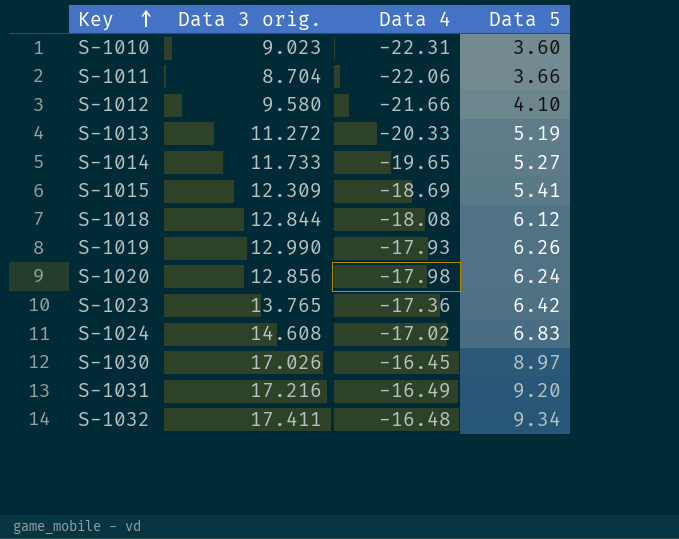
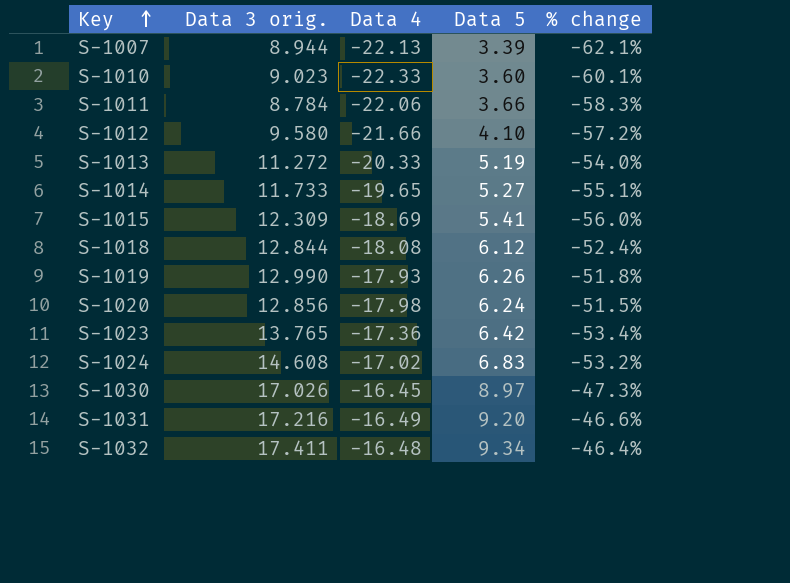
column % change | formula: none -> ([Data 5] - [Data 3 orig.]) / [Data 3 orig.]
row S-1007: none -> 8.944 | -22.13 | 3.39 | -62.1%
S-1010 | Data 4: -22.31 -> -22.33
S-1011 | Data 3 orig.: 8.704 -> 8.784

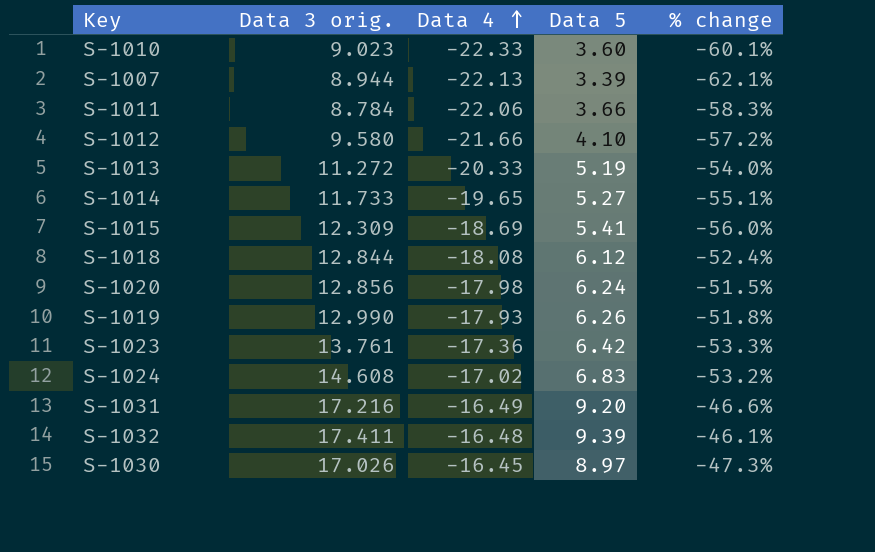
row order: Key ascending -> Data 4 ascending
S-1023 | Data 3 orig.: 13.765 -> 13.761
S-1023 | % change: -53.4% -> -53.3%
S-1032 | Data 5: 9.34 -> 9.39
S-1032 | % change: -46.4% -> -46.1%

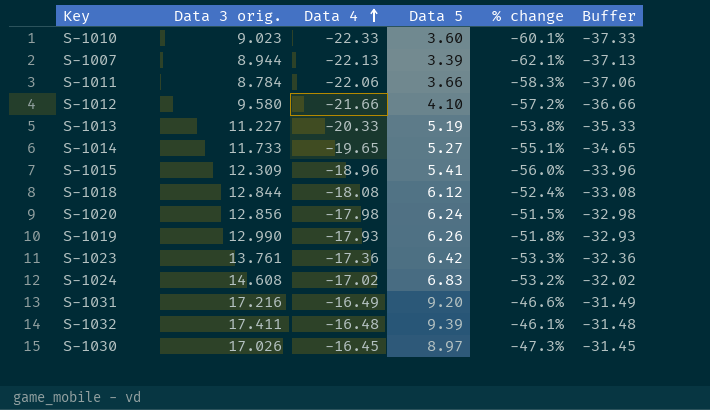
column Buffer | formula: none -> [Data 4] - 15
S-1013 | Data 3 orig.: 11.272 -> 11.227
S-1013 | % change: -54.0% -> -53.8%
S-1015 | Data 4: -18.69 -> -18.96

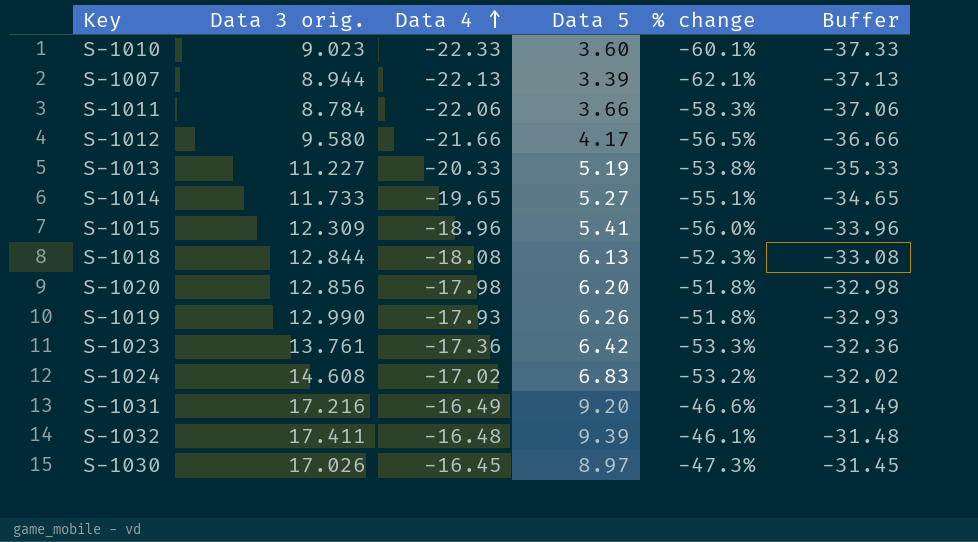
S-1012 | Data 5: 4.10 -> 4.17
S-1012 | % change: -57.2% -> -56.5%
S-1018 | Data 5: 6.12 -> 6.13
S-1018 | % change: -52.4% -> -52.3%
S-1020 | Data 5: 6.24 -> 6.20
S-1020 | % change: -51.5% -> -51.8%

